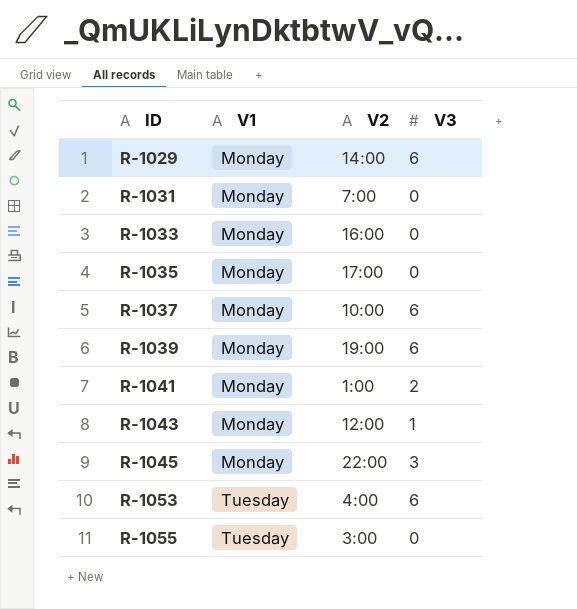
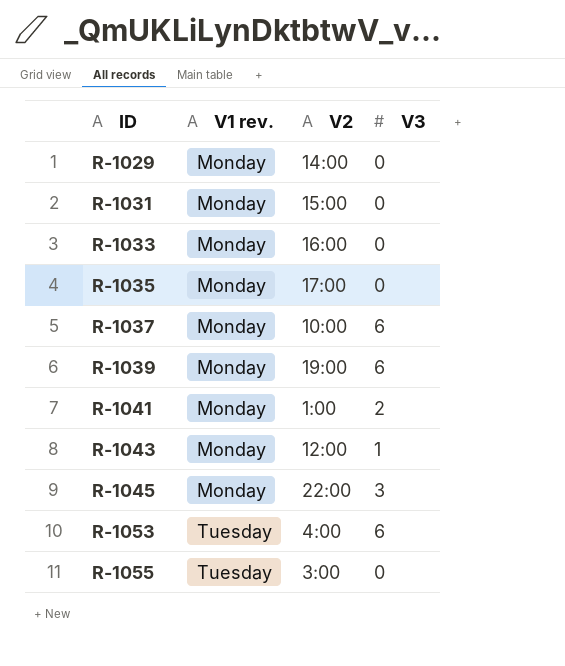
column name: V1 -> V1 rev.
R-1029 | V3: 6 -> 0
R-1031 | V2: 7:00 -> 15:00

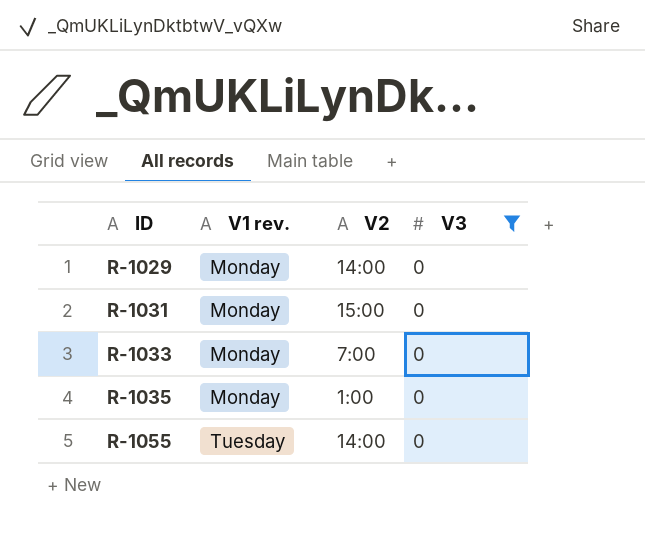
filter: none -> V3 = 0
R-1033 | V2: 16:00 -> 7:00
R-1035 | V2: 17:00 -> 1:00
R-1055 | V2: 3:00 -> 14:00

